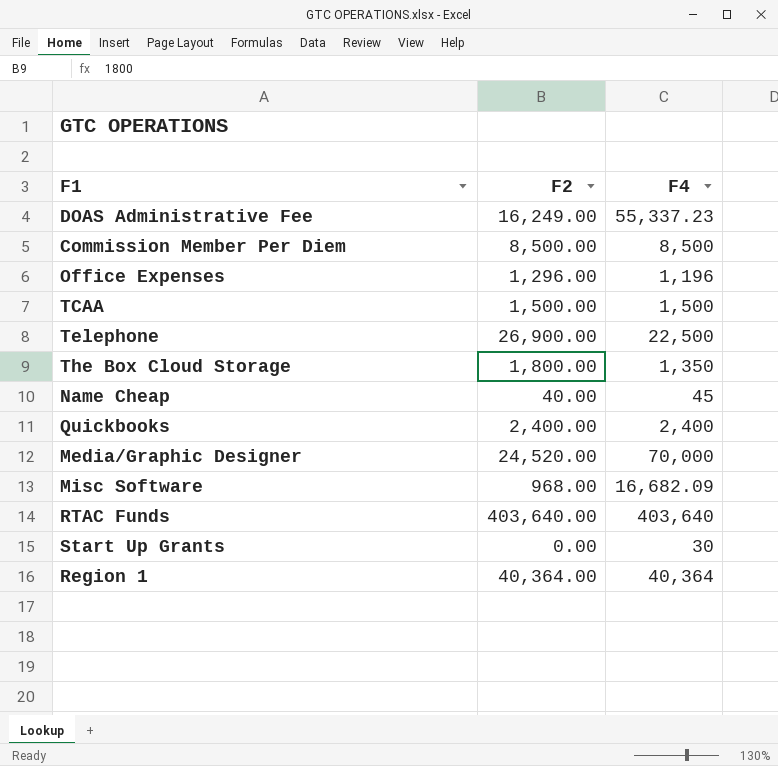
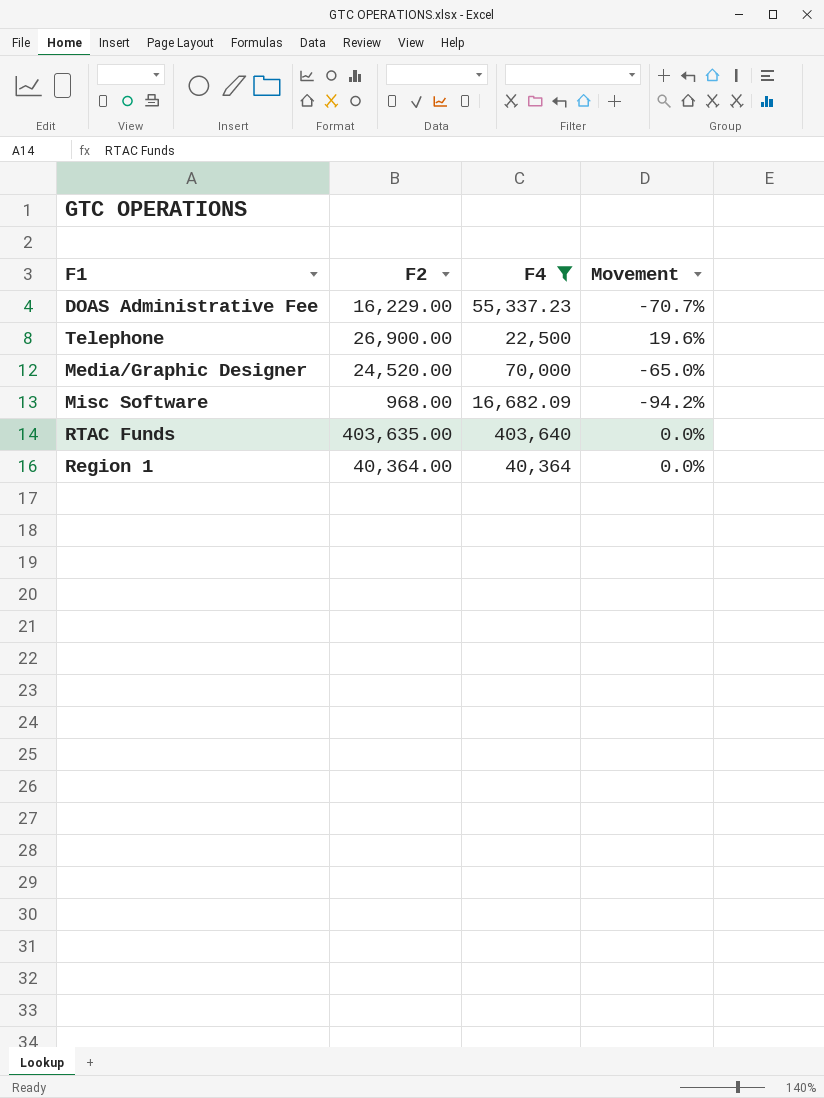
filter: none -> F4 >= 16,682.09
column Movement | formula: none -> ([F2] - [F4]) / [F4]
DOAS Administrative Fee | F2: 16,249.00 -> 16,229.00
RTAC Funds | F2: 403,640.00 -> 403,635.00

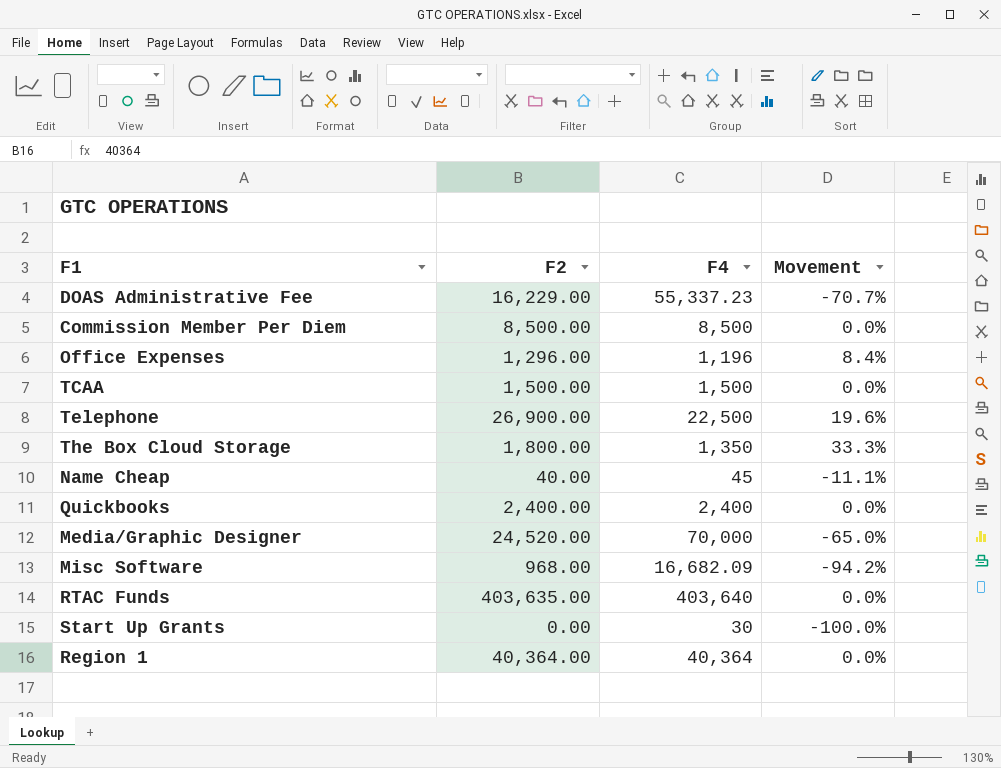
filter: F4 >= 16,682.09 -> none

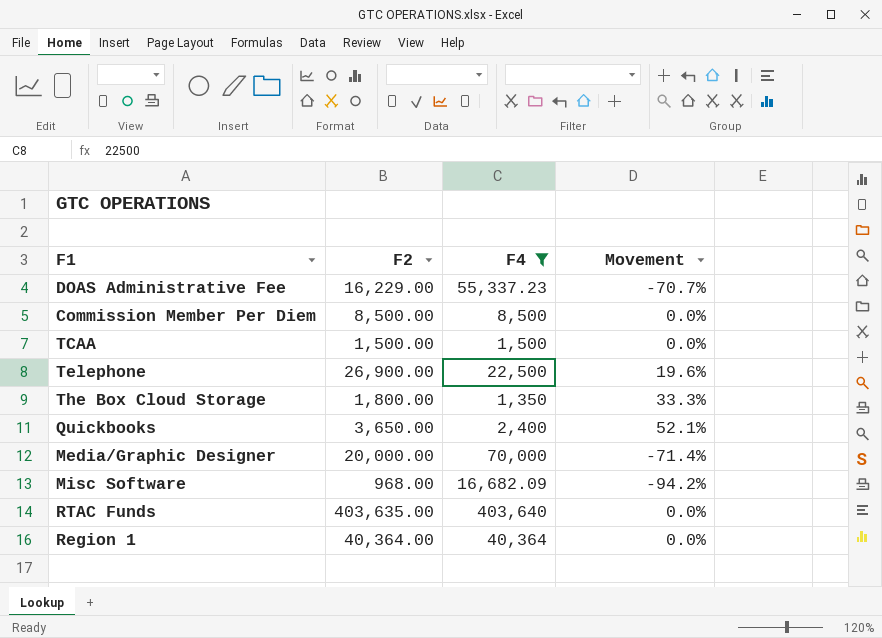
filter: none -> F4 >= 1,350
Quickbooks | F2: 2,400.00 -> 3,650.00
Quickbooks | Movement: 0.0% -> 52.1%
Media/Graphic Designer | F2: 24,520.00 -> 20,000.00
Media/Graphic Designer | Movement: -65.0% -> -71.4%

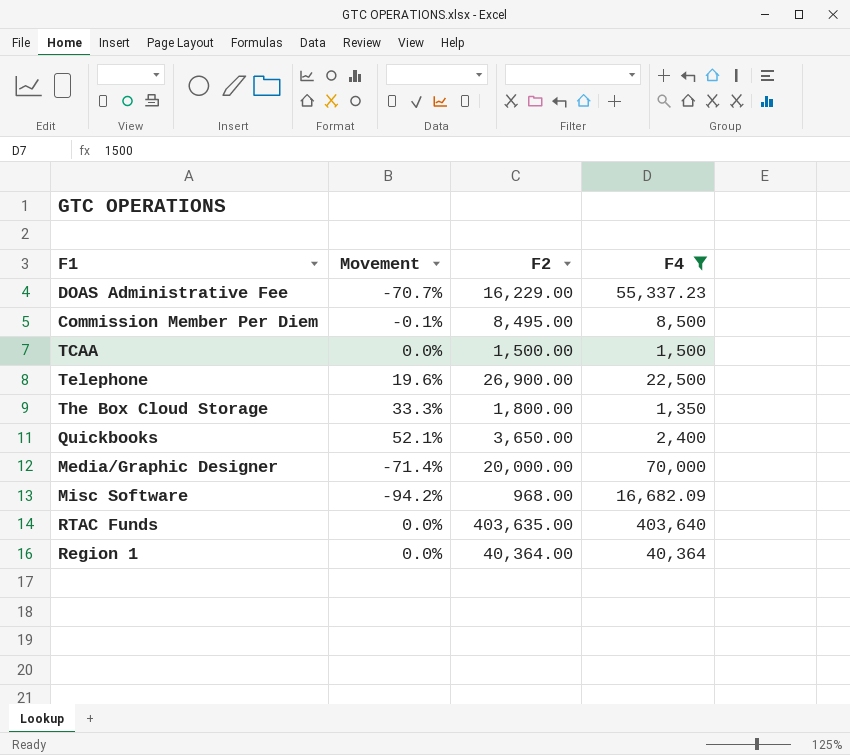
column Movement | position: 4 -> 2
Commission Member Per Diem | Movement: 0.0% -> -0.1%
Commission Member Per Diem | F2: 8,500.00 -> 8,495.00

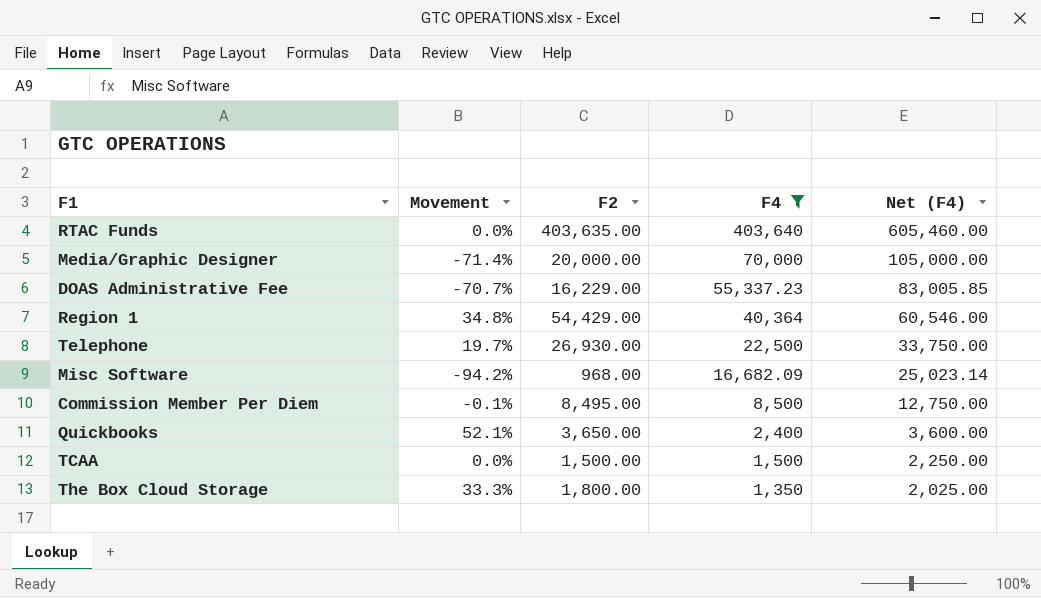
row order: none -> F4 descending
column Net (F4) | formula: none -> [F4] * 1.5
Region 1 | Movement: 0.0% -> 34.8%
Region 1 | F2: 40,364.00 -> 54,429.00
Telephone | Movement: 19.6% -> 19.7%
Telephone | F2: 26,900.00 -> 26,930.00

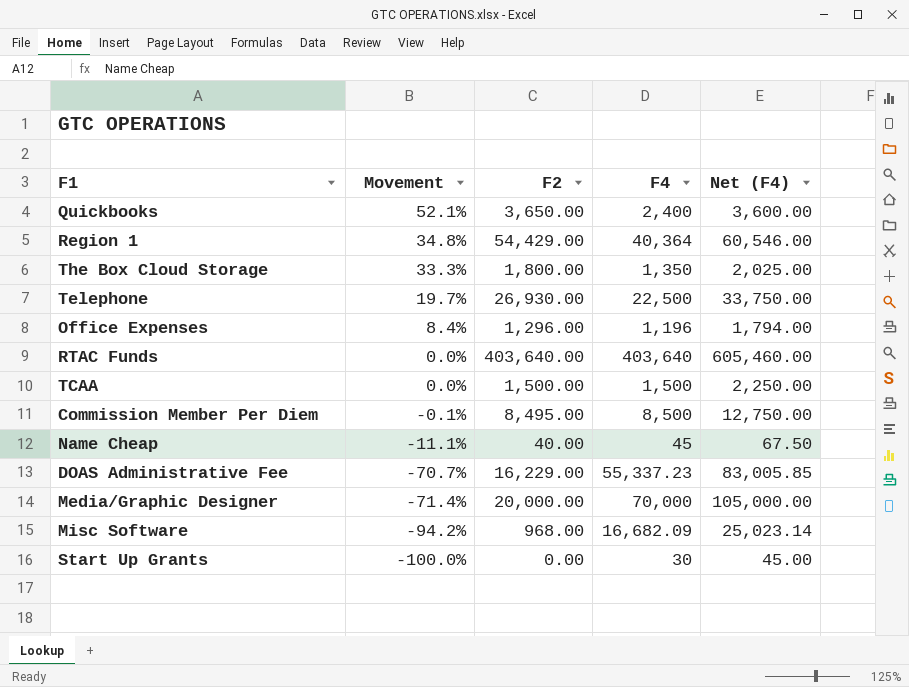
filter: F4 >= 1,350 -> none
row order: F4 descending -> Movement descending
RTAC Funds | F2: 403,635.00 -> 403,640.00

